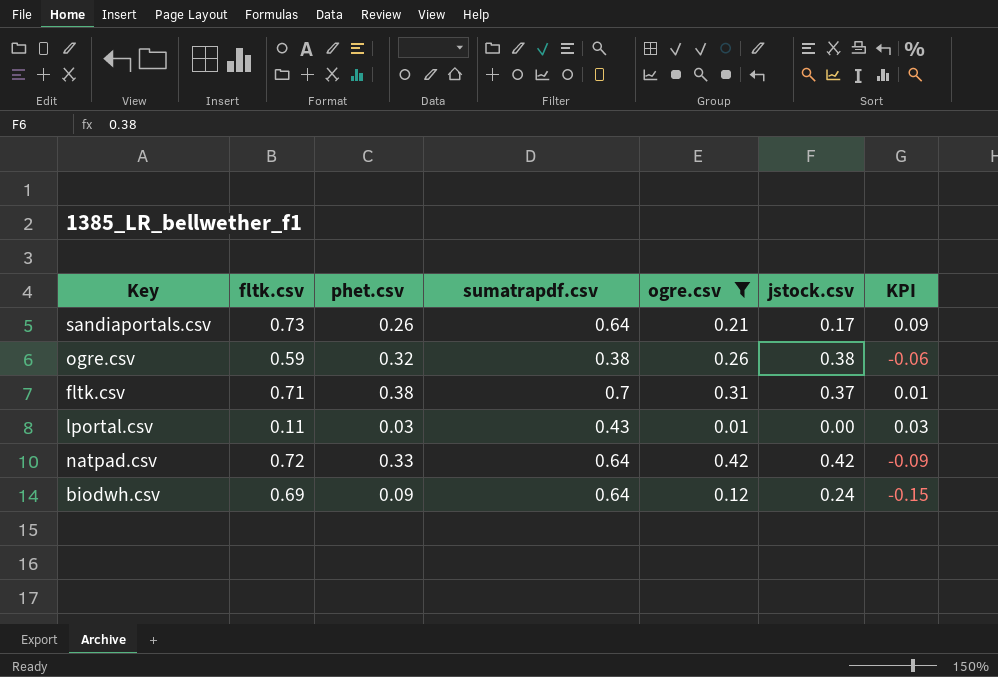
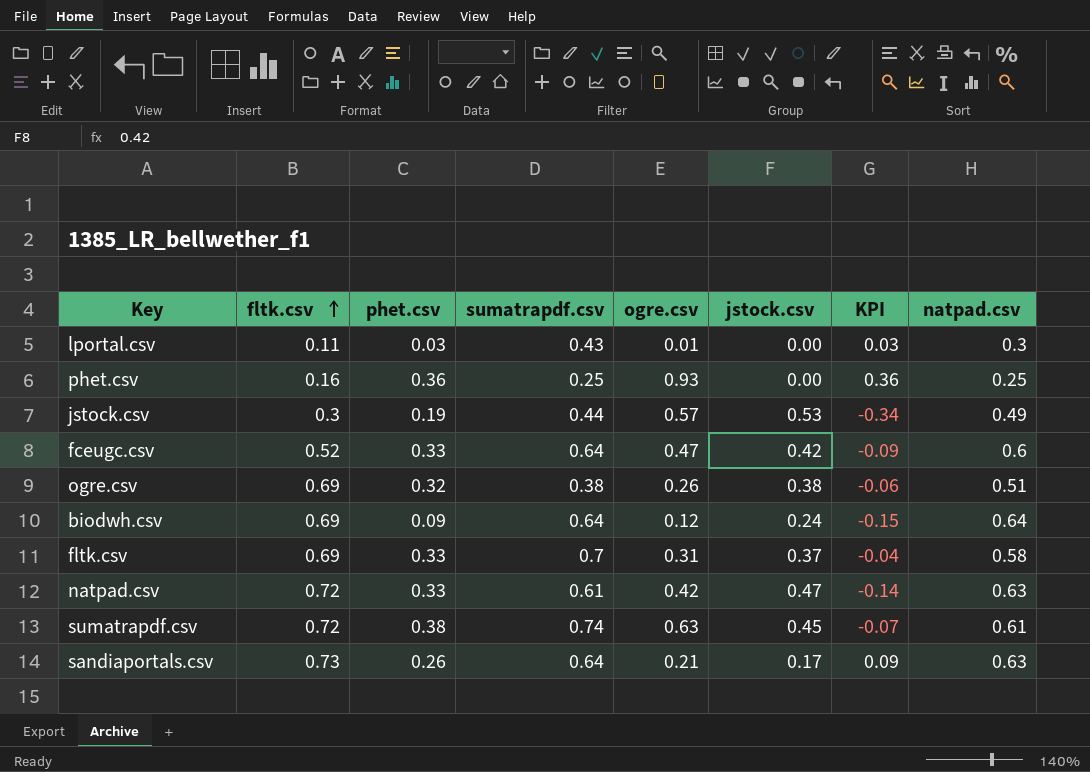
filter: ogre.csv <= 0.42 -> none
row order: none -> fltk.csv ascending
column natpad.csv | position: none -> 8
ogre.csv | fltk.csv: 0.59 -> 0.69
fltk.csv | fltk.csv: 0.71 -> 0.69
fltk.csv | phet.csv: 0.38 -> 0.33
fltk.csv | KPI: 0.01 -> -0.04
natpad.csv | sumatrapdf.csv: 0.64 -> 0.61
natpad.csv | jstock.csv: 0.42 -> 0.47
natpad.csv | KPI: -0.09 -> -0.14

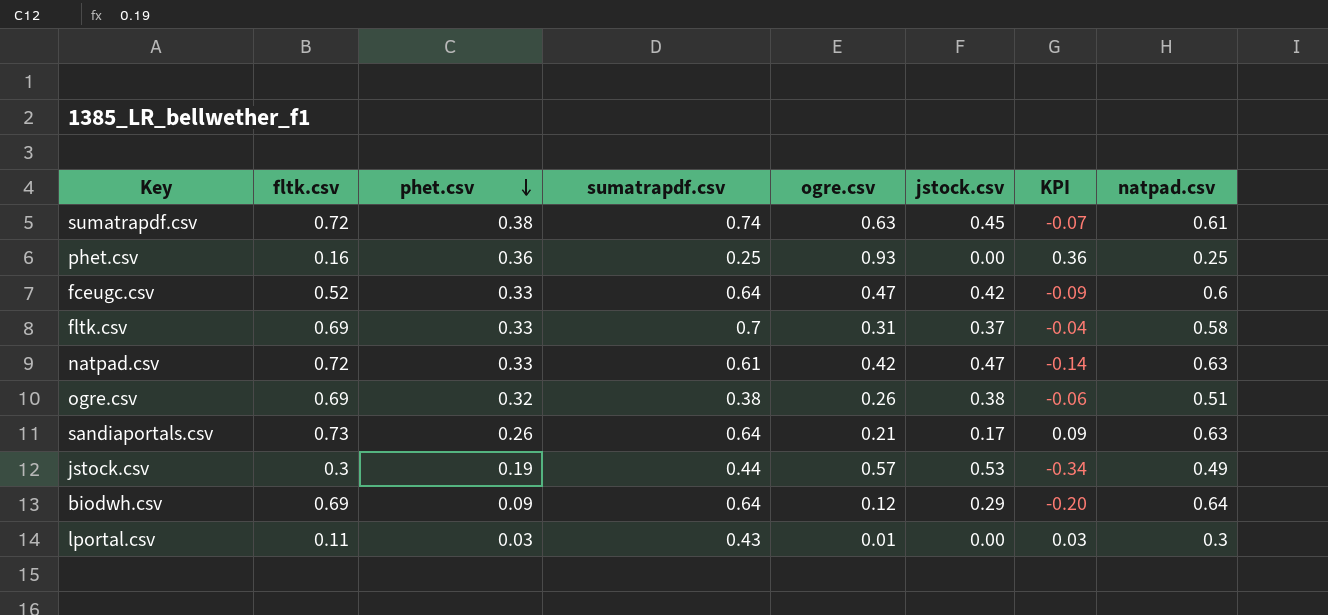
row order: fltk.csv ascending -> phet.csv descending
biodwh.csv | jstock.csv: 0.24 -> 0.29
biodwh.csv | KPI: -0.15 -> -0.20

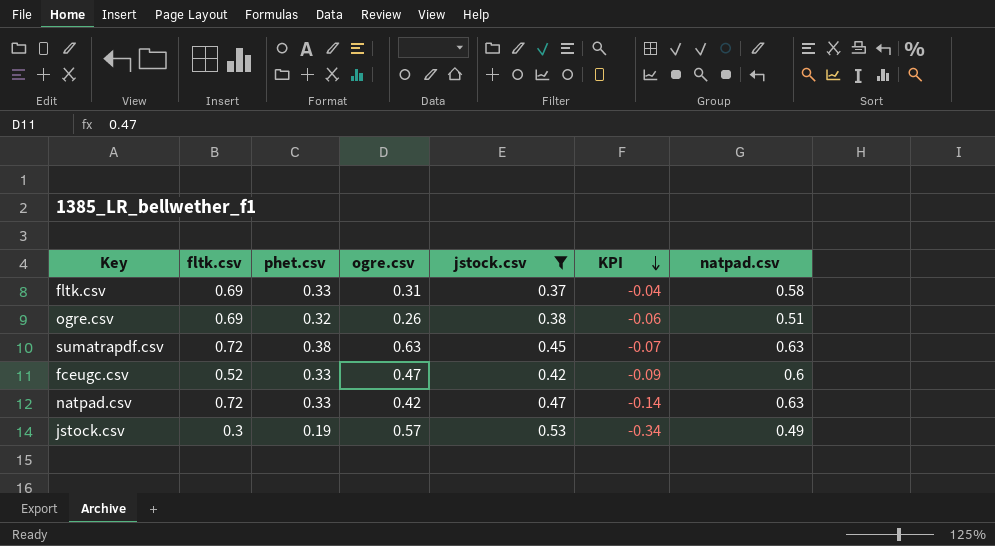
filter: none -> jstock.csv >= 0.37
row order: phet.csv descending -> KPI descending
column sumatrapdf.csv | position: 4 -> none
sumatrapdf.csv | natpad.csv: 0.61 -> 0.63

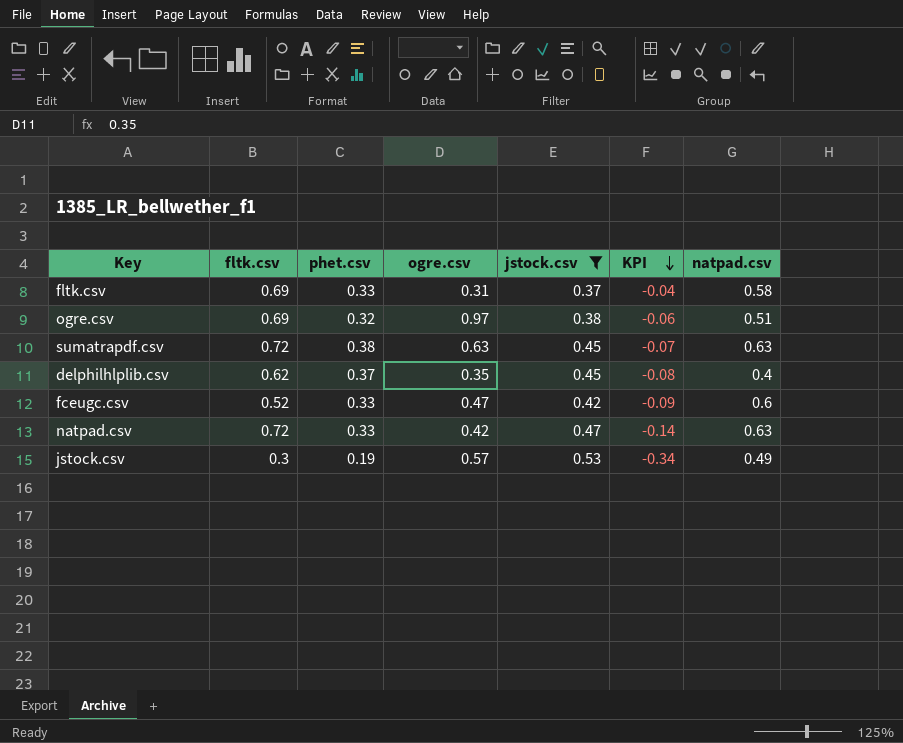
ogre.csv | ogre.csv: 0.26 -> 0.97
row delphilhlplib.csv: none -> 0.62 | 0.37 | 0.35 | 0.45 | -0.08 | 0.4

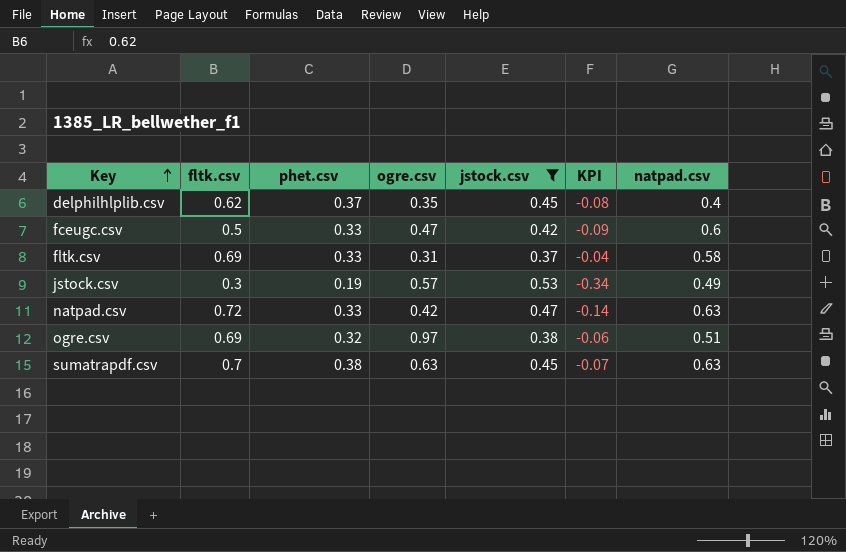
row order: KPI descending -> Key ascending
fceugc.csv | fltk.csv: 0.52 -> 0.5
sumatrapdf.csv | fltk.csv: 0.72 -> 0.7

